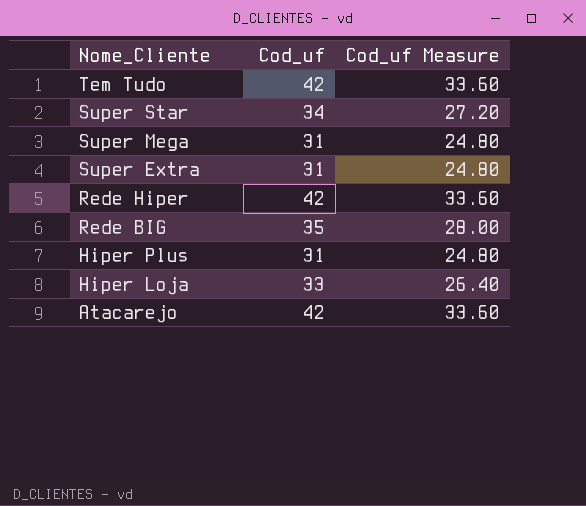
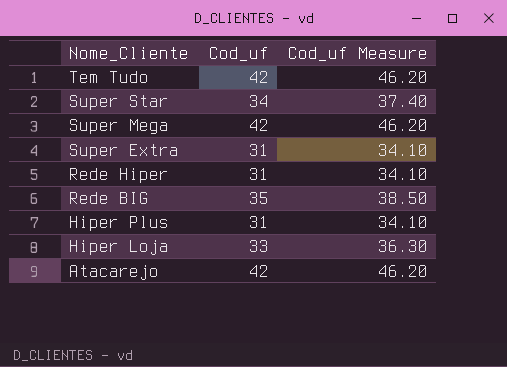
column Cod_uf Measure | formula: [Cod_uf] * 0.8 -> [Cod_uf] * 1.1
Super Mega | Cod_uf: 31 -> 42
Rede Hiper | Cod_uf: 42 -> 31

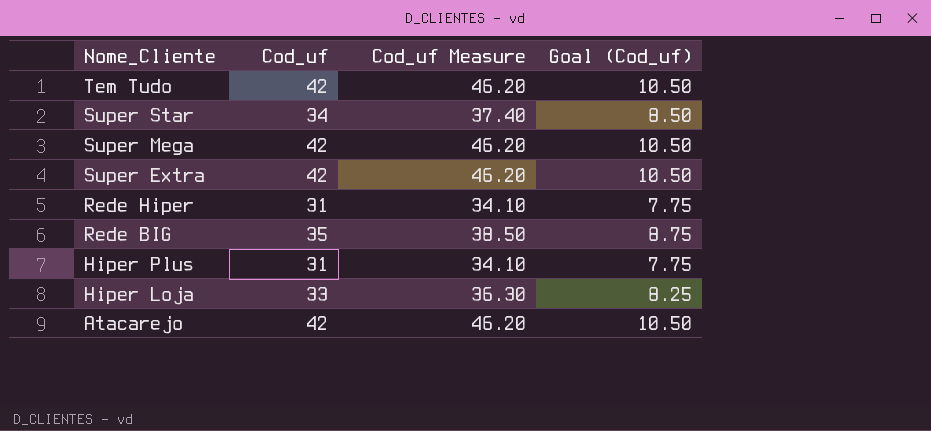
column Goal (Cod_uf) | formula: none -> [Cod_uf] * 0.25
Super Extra | Cod_uf: 31 -> 42
Super Extra | Cod_uf Measure: 34.10 -> 46.20

